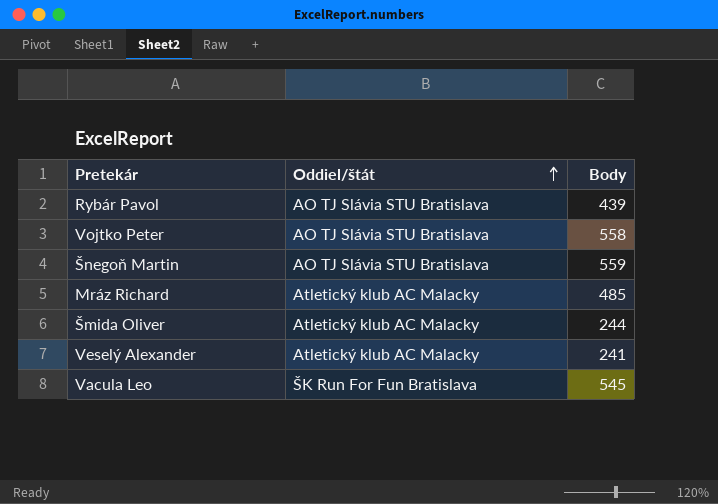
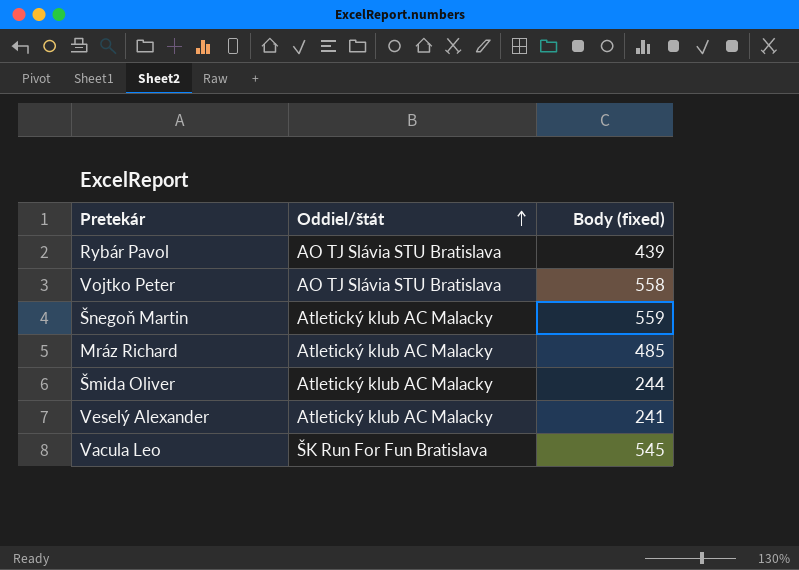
column name: Body -> Body (fixed)
Šnegoň Martin | Oddiel/štát: AO TJ Slávia STU Bratislava -> Atletický klub AC Malacky

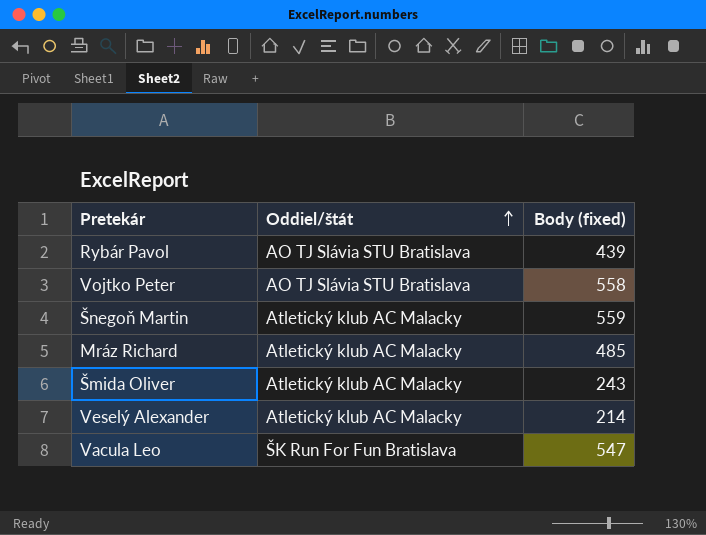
Šmida Oliver | Body (fixed): 244 -> 243
Veselý Alexander | Body (fixed): 241 -> 214
Vacula Leo | Body (fixed): 545 -> 547

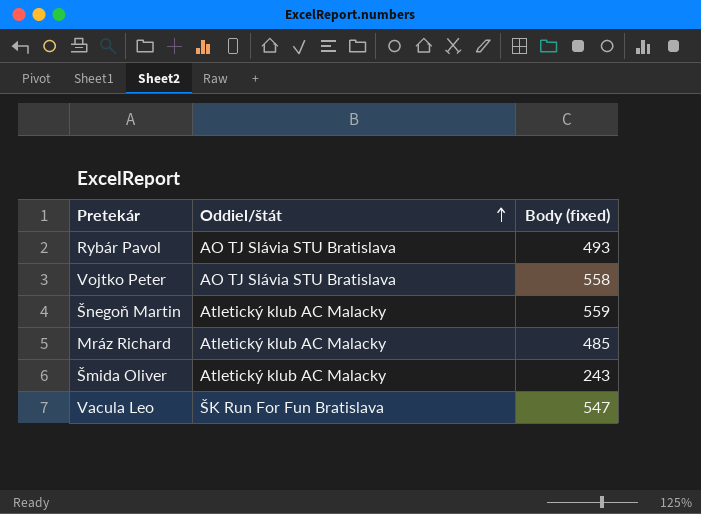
row Veselý Alexander: Atletický klub AC Malacky | 214 -> none
Rybár Pavol | Body (fixed): 439 -> 493

